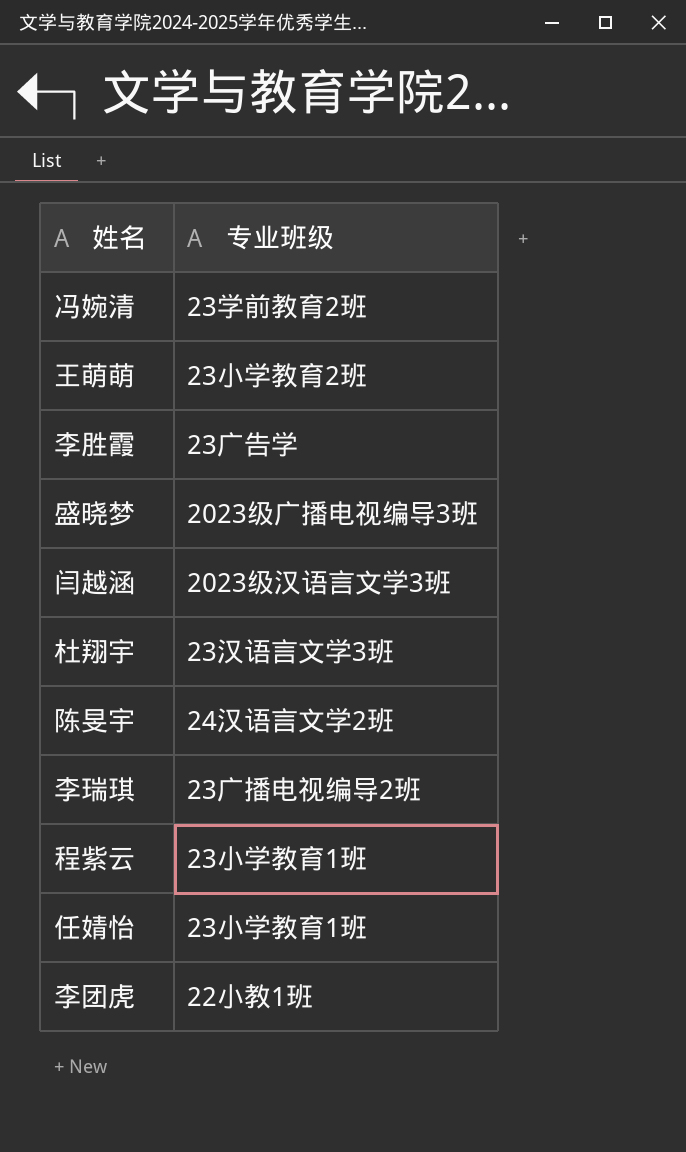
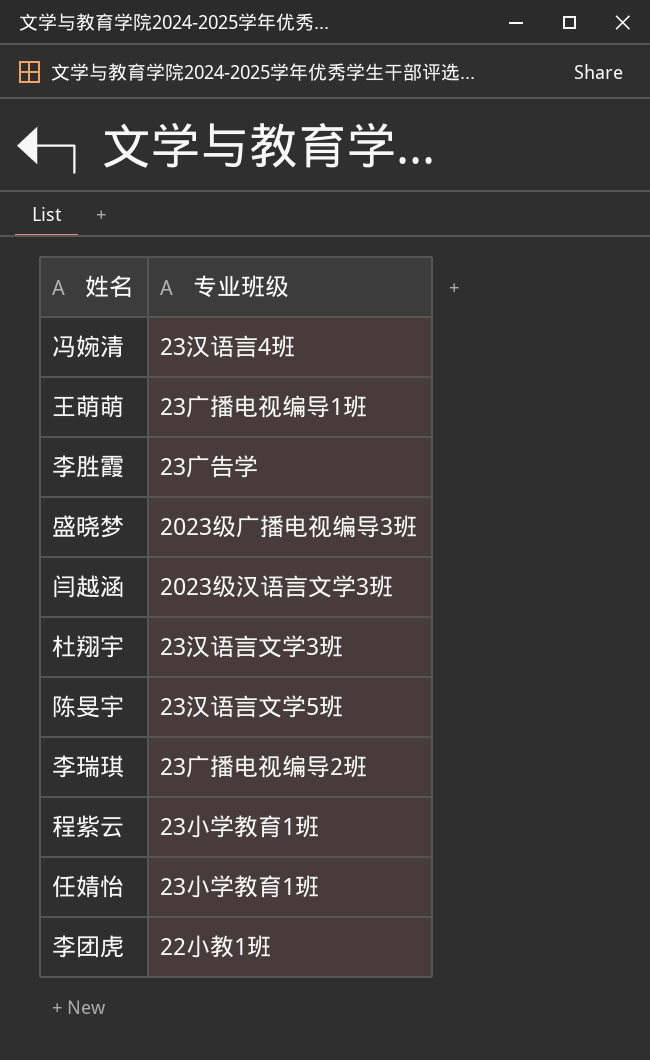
冯婉清 | 专业班级: 23学前教育2班 -> 23汉语言4班
王萌萌 | 专业班级: 23小学教育2班 -> 23广播电视编导1班
陈旻宇 | 专业班级: 24汉语言文学2班 -> 23汉语言文学5班

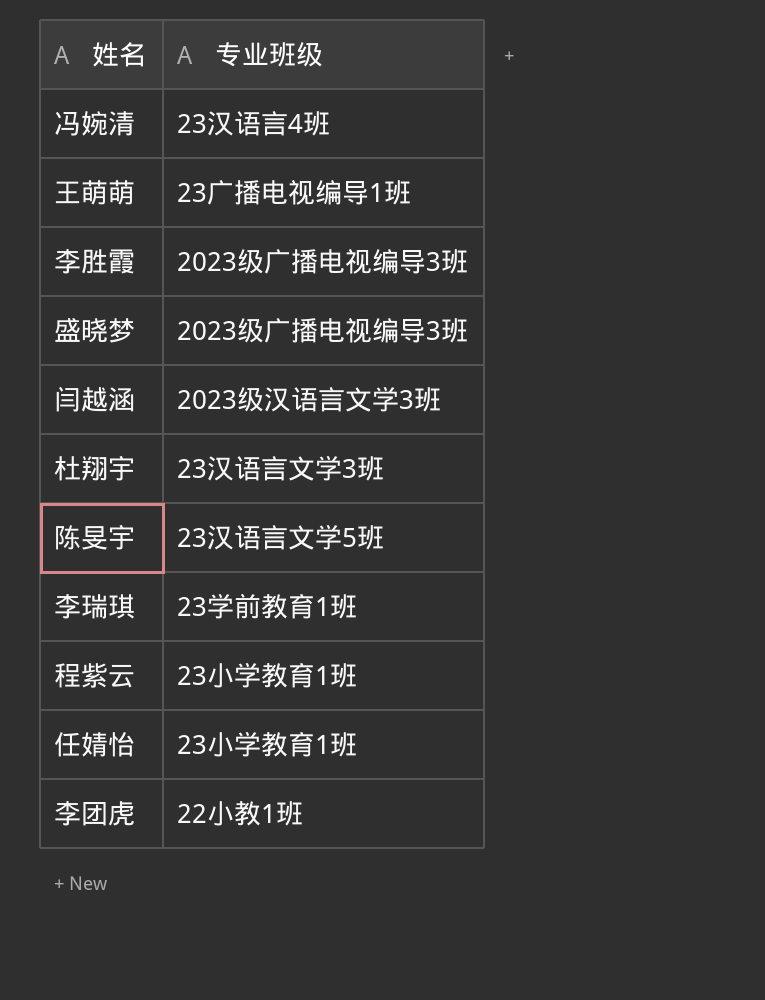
李胜霞 | 专业班级: 23广告学 -> 2023级广播电视编导3班
李瑞琪 | 专业班级: 23广播电视编导2班 -> 23学前教育1班

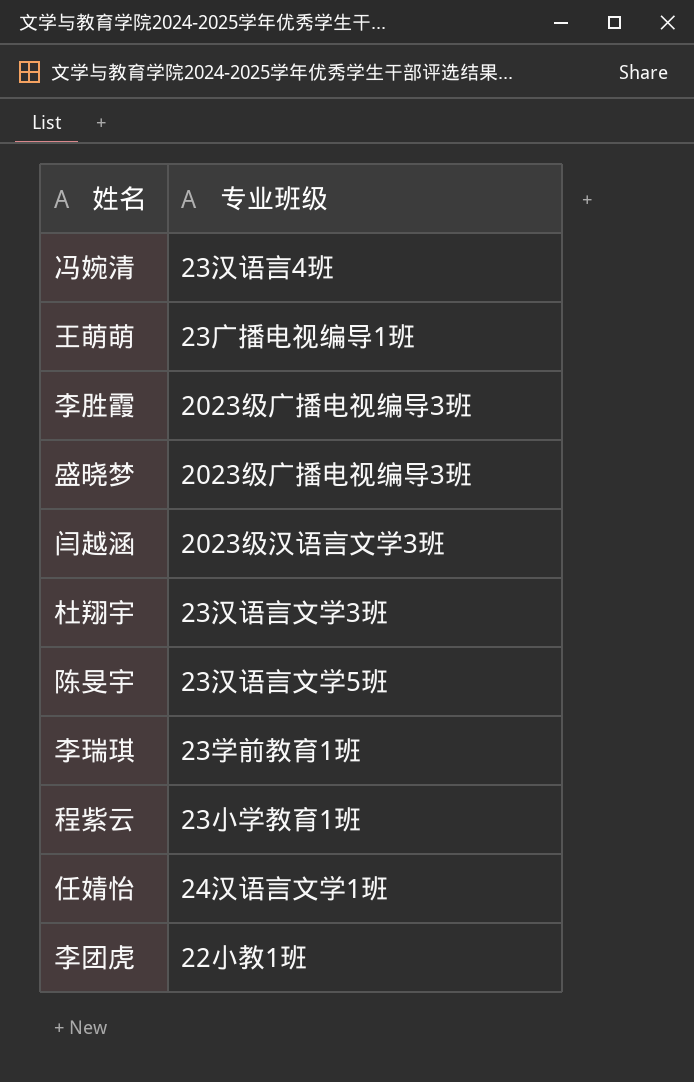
任婧怡 | 专业班级: 23小学教育1班 -> 24汉语言文学1班

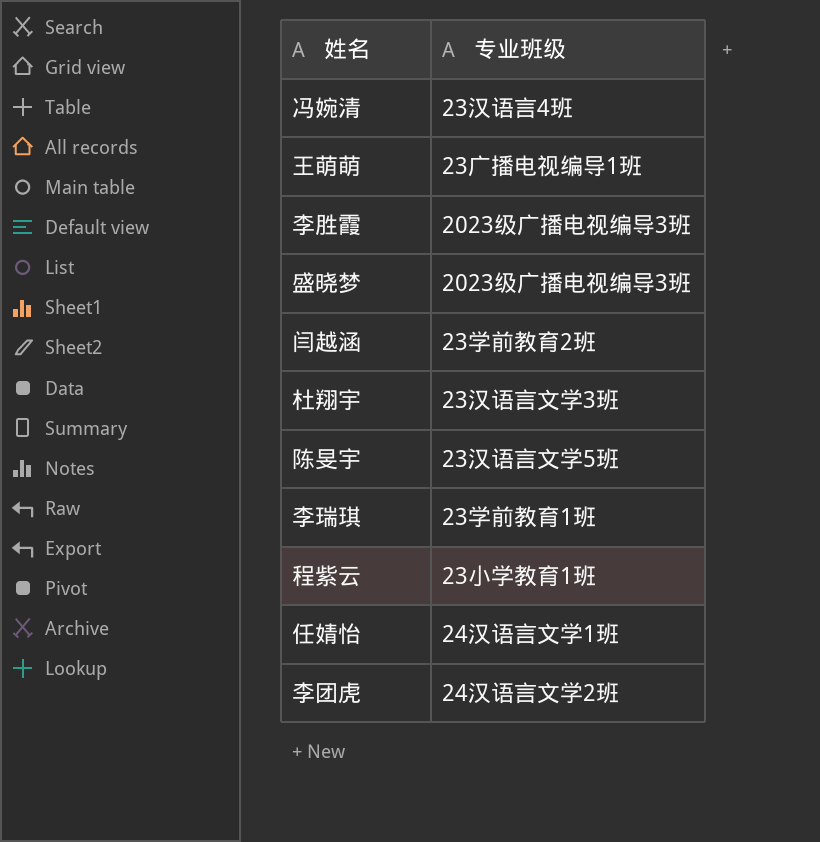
闫越涵 | 专业班级: 2023级汉语言文学3班 -> 23学前教育2班
李团虎 | 专业班级: 22小教1班 -> 24汉语言文学2班

